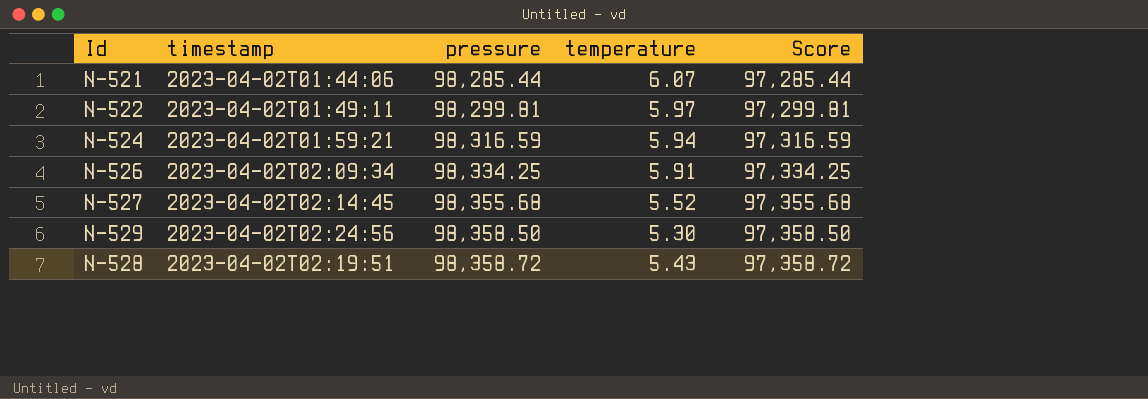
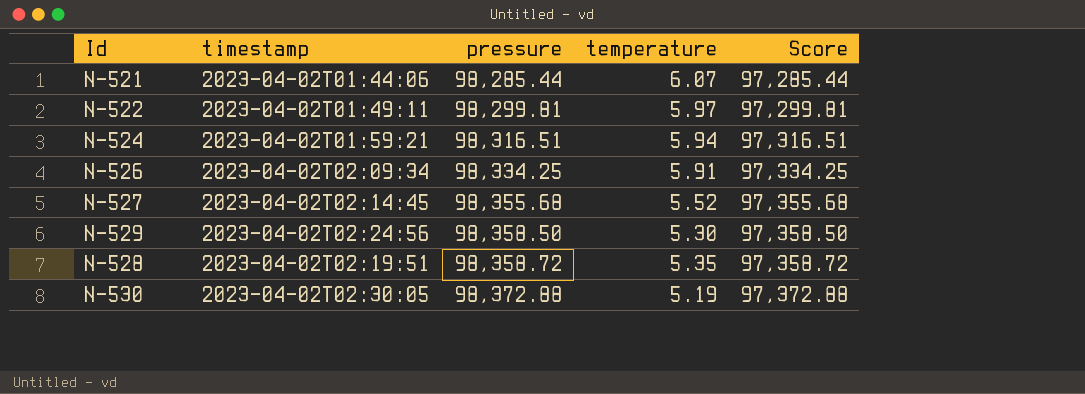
N-524 | pressure: 98,316.59 -> 98,316.51
N-524 | Score: 97,316.59 -> 97,316.51
N-528 | temperature: 5.43 -> 5.35
row N-530: none -> 2023-04-02T02:30:05 | 98,372.88 | 5.19 | 97,372.88

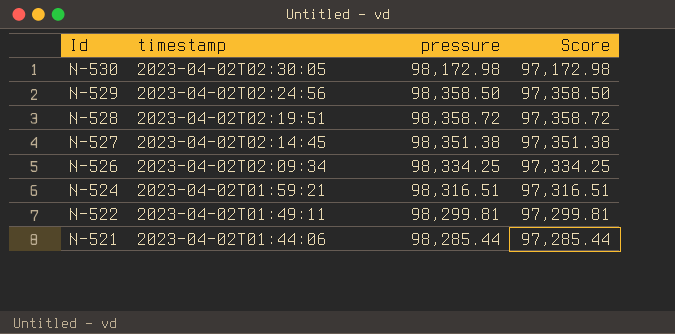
row order: pressure ascending -> Id descending
column temperature | position: 4 -> none
N-530 | pressure: 98,372.88 -> 98,172.98
N-530 | Score: 97,372.88 -> 97,172.98
N-527 | pressure: 98,355.68 -> 98,351.38
N-527 | Score: 97,355.68 -> 97,351.38

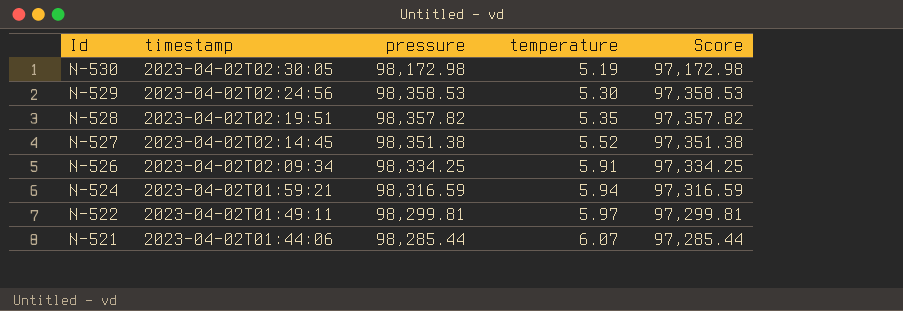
column temperature | position: none -> 4
N-529 | pressure: 98,358.50 -> 98,358.53
N-529 | Score: 97,358.50 -> 97,358.53
N-528 | pressure: 98,358.72 -> 98,357.82
N-528 | Score: 97,358.72 -> 97,357.82
N-524 | pressure: 98,316.51 -> 98,316.59
N-524 | Score: 97,316.51 -> 97,316.59

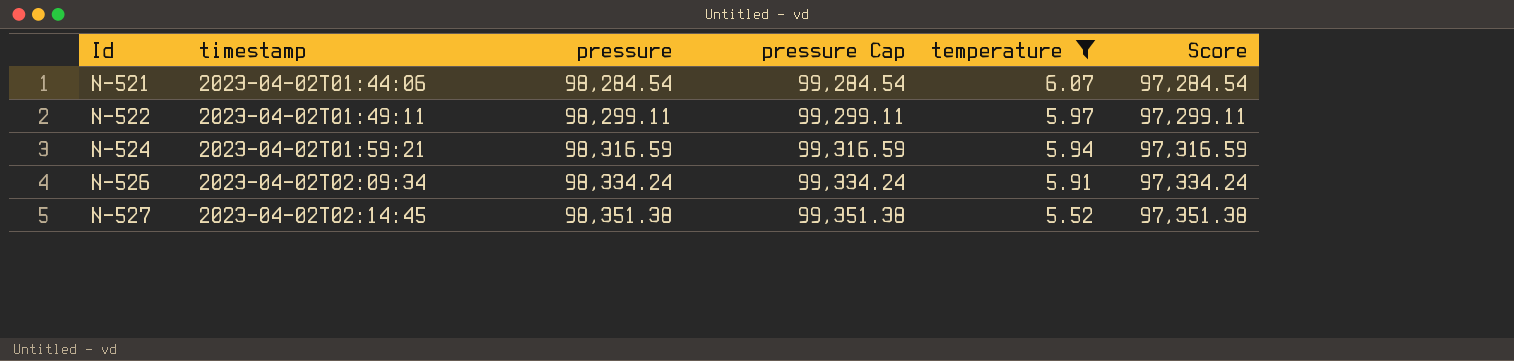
filter: none -> temperature >= 5.52
row order: Id descending -> Id ascending
column pressure Cap | formula: none -> [pressure] + 1000
N-521 | pressure: 98,285.44 -> 98,284.54
N-521 | Score: 97,285.44 -> 97,284.54
N-522 | pressure: 98,299.81 -> 98,299.11
N-522 | Score: 97,299.81 -> 97,299.11
N-526 | pressure: 98,334.25 -> 98,334.24
N-526 | Score: 97,334.25 -> 97,334.24

